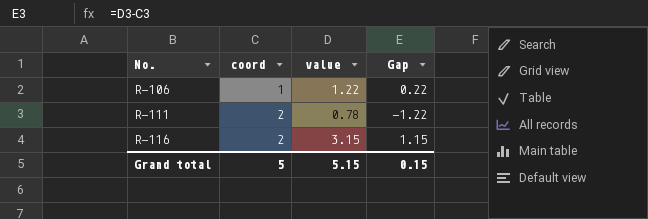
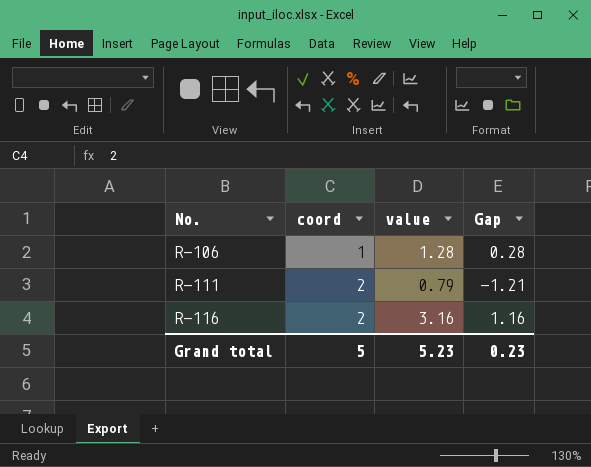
R-106 | value: 1.22 -> 1.28
R-106 | Gap: 0.22 -> 0.28
R-111 | value: 0.78 -> 0.79
R-111 | Gap: -1.22 -> -1.21
R-116 | value: 3.15 -> 3.16
R-116 | Gap: 1.15 -> 1.16
Grand total | value: 5.15 -> 5.23
Grand total | Gap: 0.15 -> 0.23

